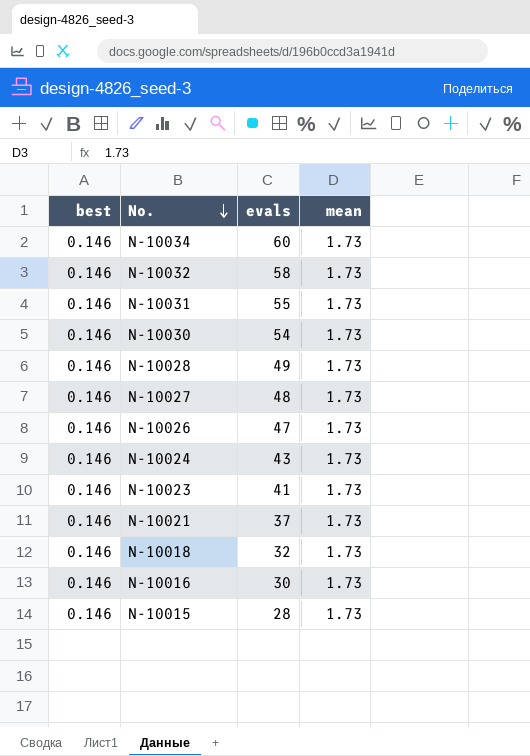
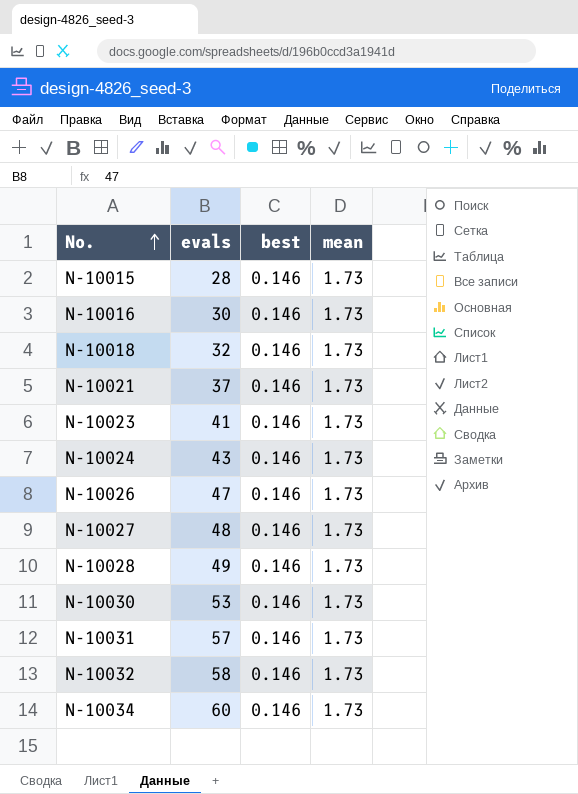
row order: No. descending -> No. ascending
column best | position: 1 -> 3
N-10030 | evals: 54 -> 53
N-10031 | evals: 55 -> 57

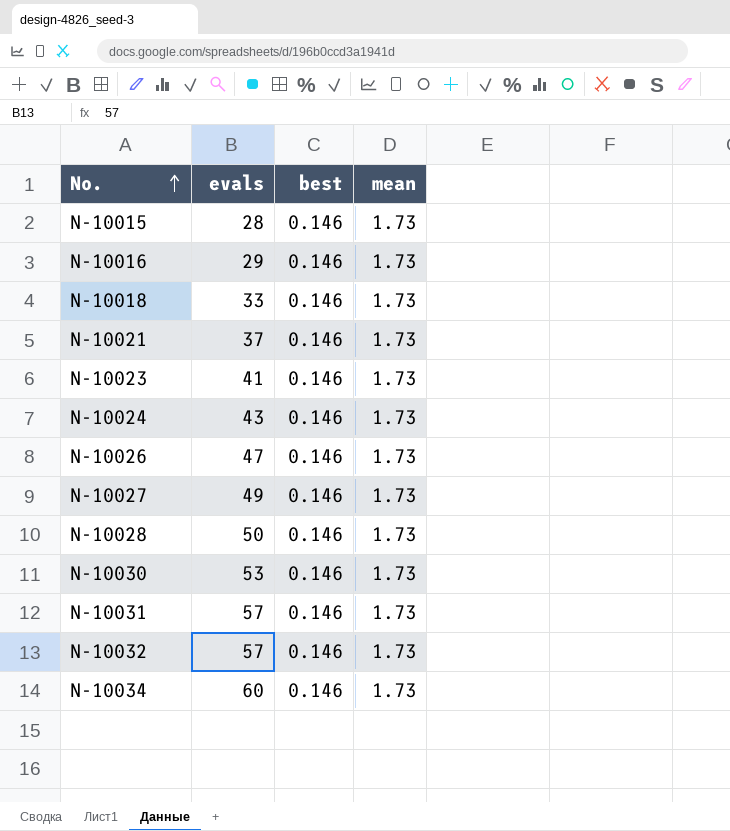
N-10016 | evals: 30 -> 29
N-10018 | evals: 32 -> 33
N-10027 | evals: 48 -> 49
N-10028 | evals: 49 -> 50
N-10032 | evals: 58 -> 57

